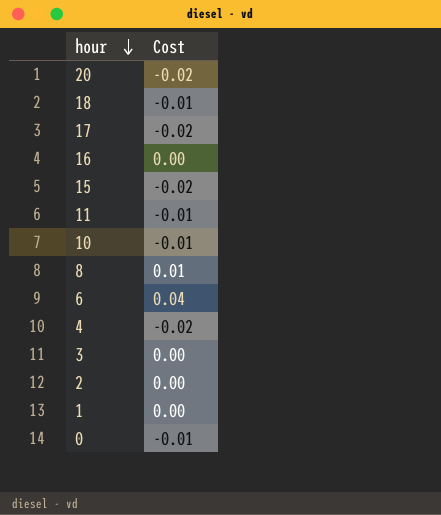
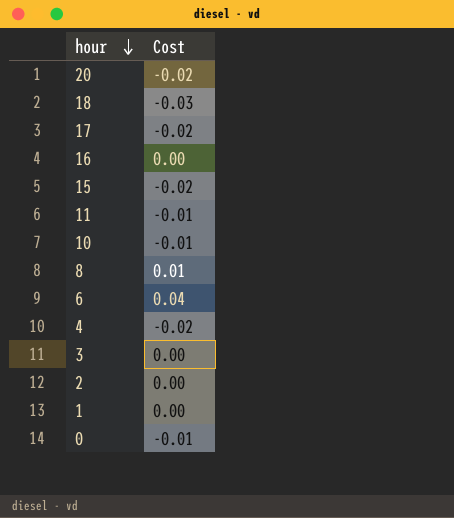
18 | Cost: -0.01 -> -0.03

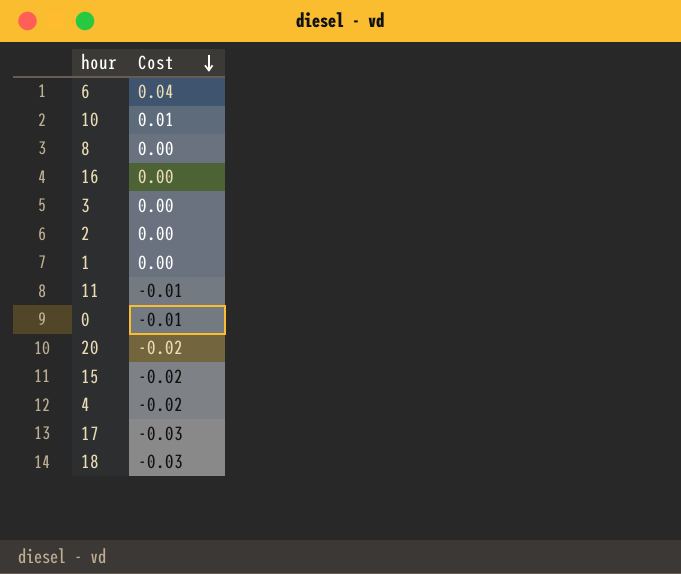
row order: hour descending -> Cost descending
10 | Cost: -0.01 -> 0.01
8 | Cost: 0.01 -> 0.00
17 | Cost: -0.02 -> -0.03

